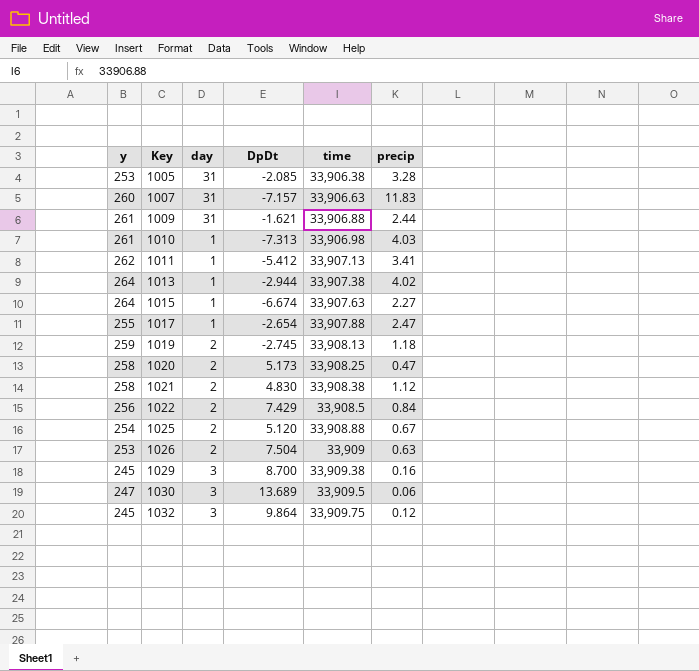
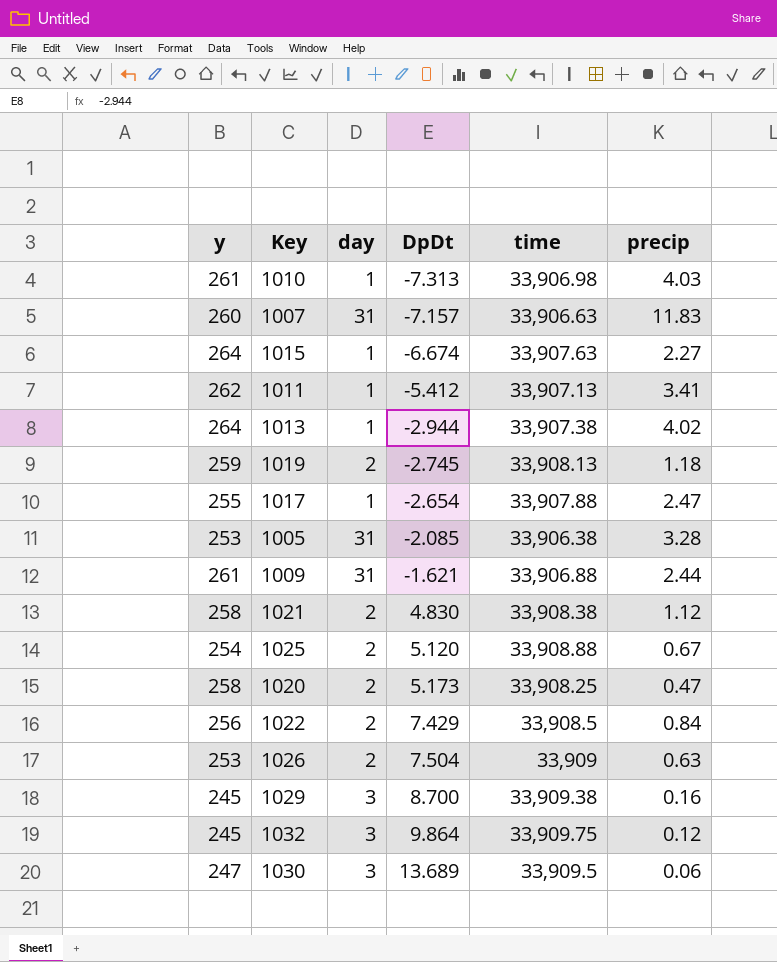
row order: Key ascending -> DpDt ascending

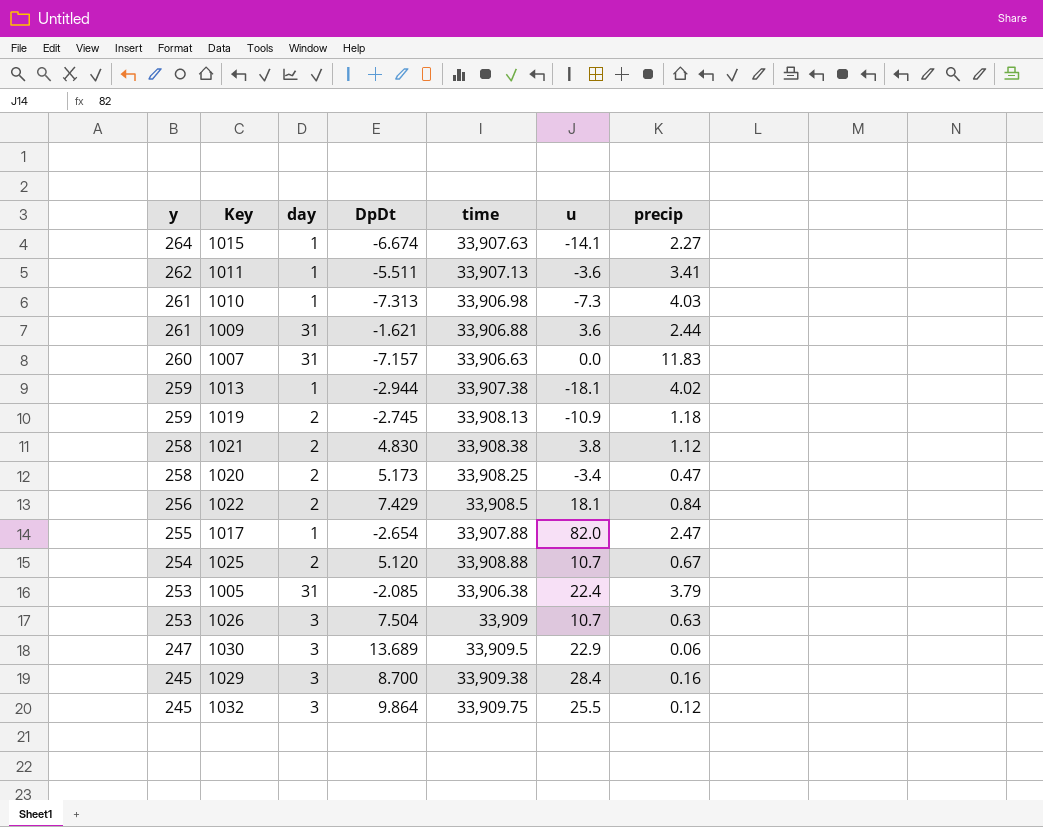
row order: DpDt ascending -> y descending
column u | position: none -> 6
1011 | DpDt: -5.412 -> -5.511
1013 | y: 264 -> 259
1005 | precip: 3.28 -> 3.79
1026 | day: 2 -> 3

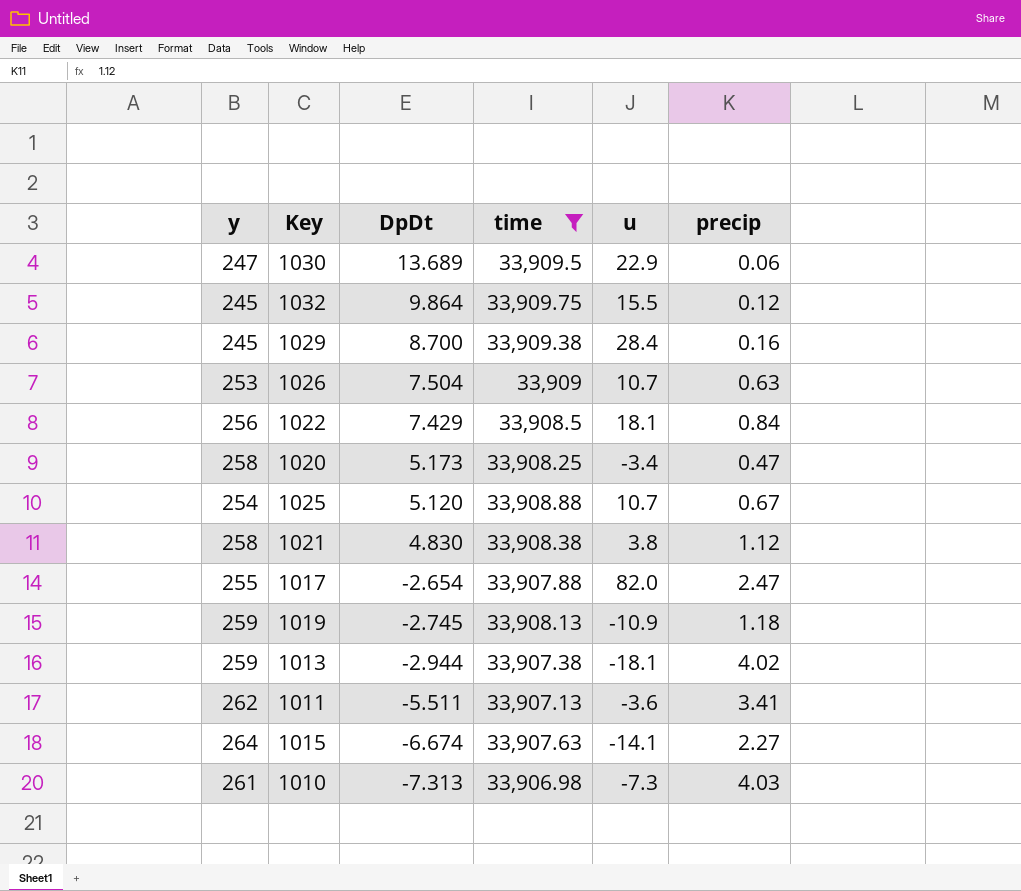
filter: none -> time >= 33,906.98
row order: y descending -> DpDt descending
column day | position: 3 -> none
1032 | u: 25.5 -> 15.5

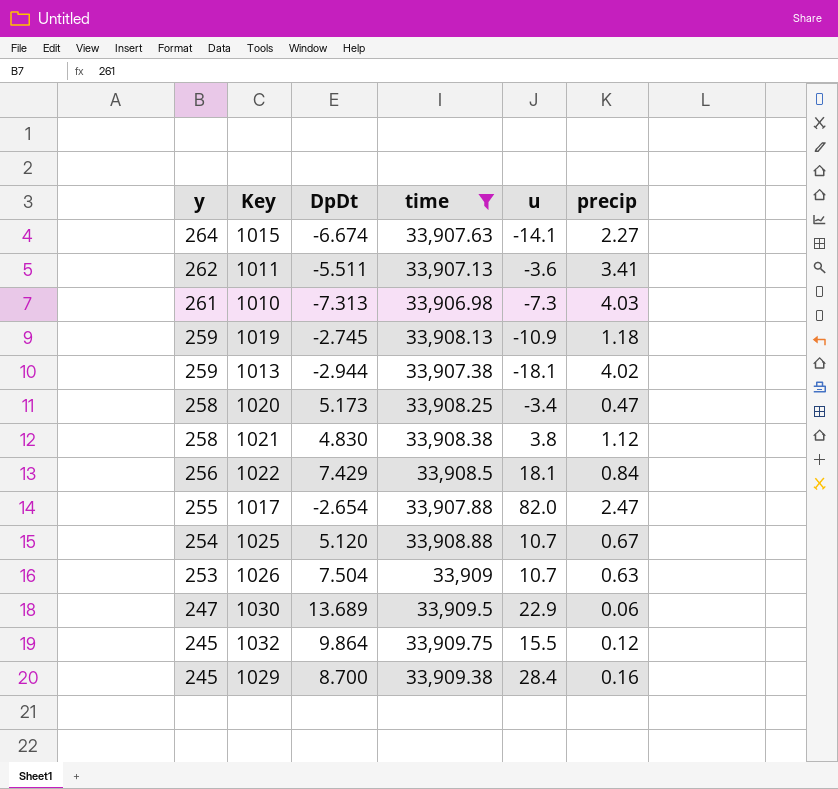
row order: DpDt descending -> y descending

